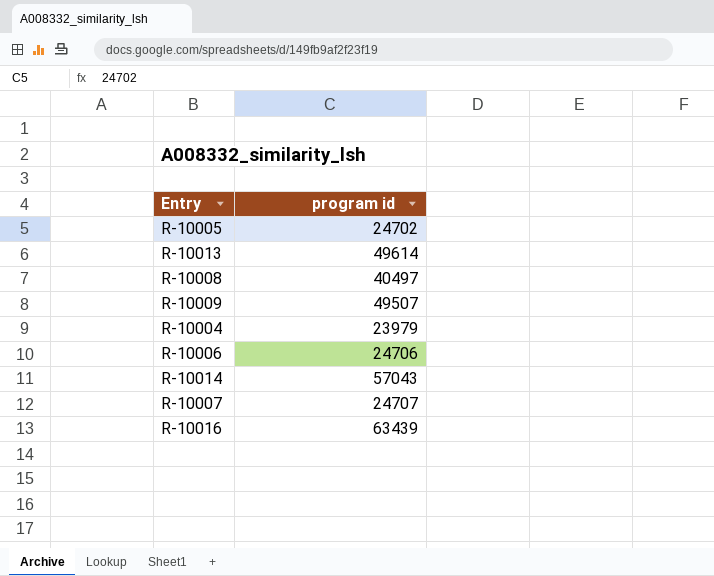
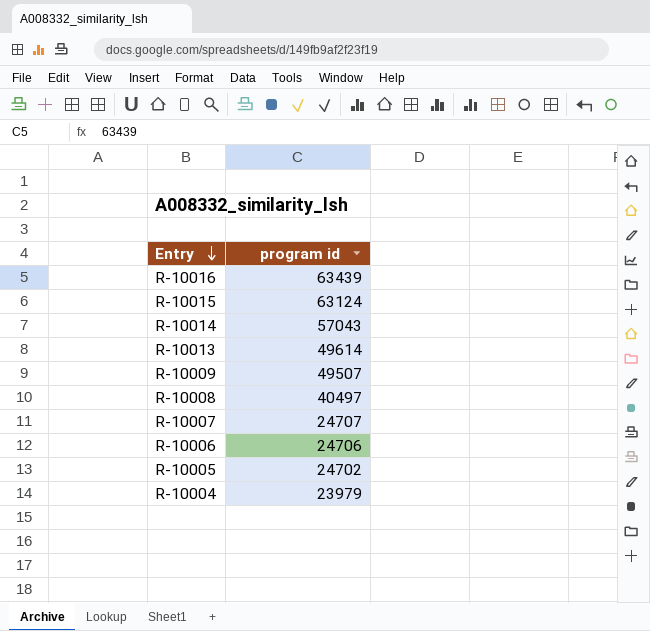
row order: none -> Entry descending
row R-10015: none -> 63124

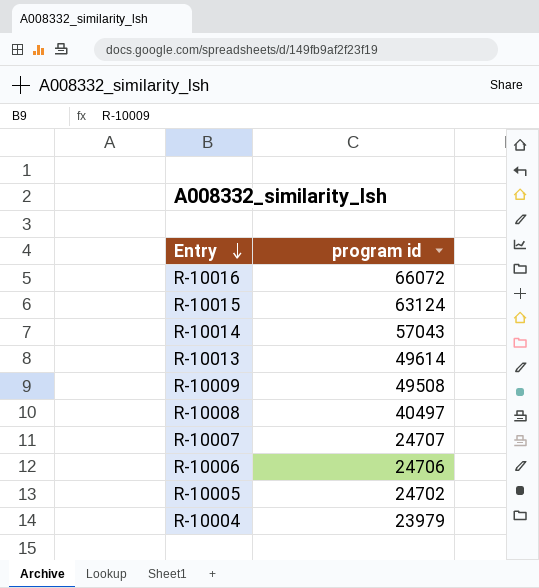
R-10016 | program id: 63439 -> 66072
R-10009 | program id: 49507 -> 49508

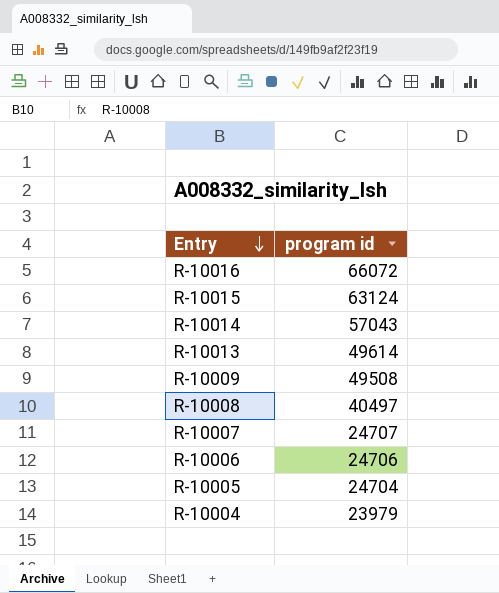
R-10005 | program id: 24702 -> 24704

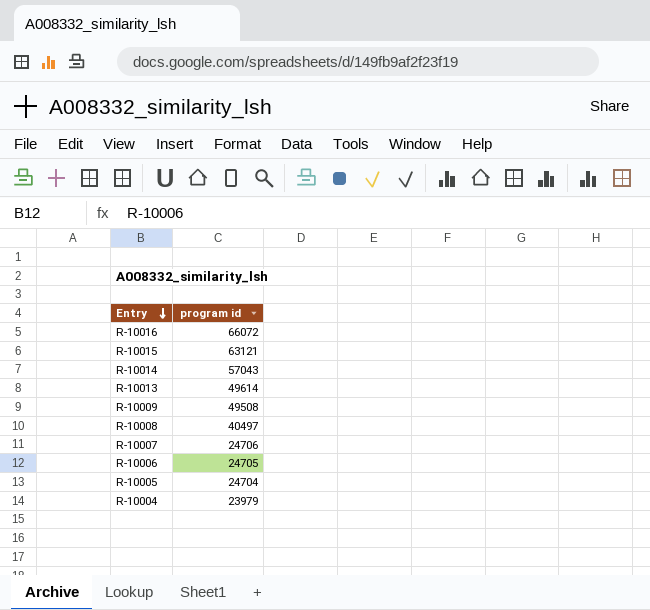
R-10015 | program id: 63124 -> 63121
R-10007 | program id: 24707 -> 24706
R-10006 | program id: 24706 -> 24705

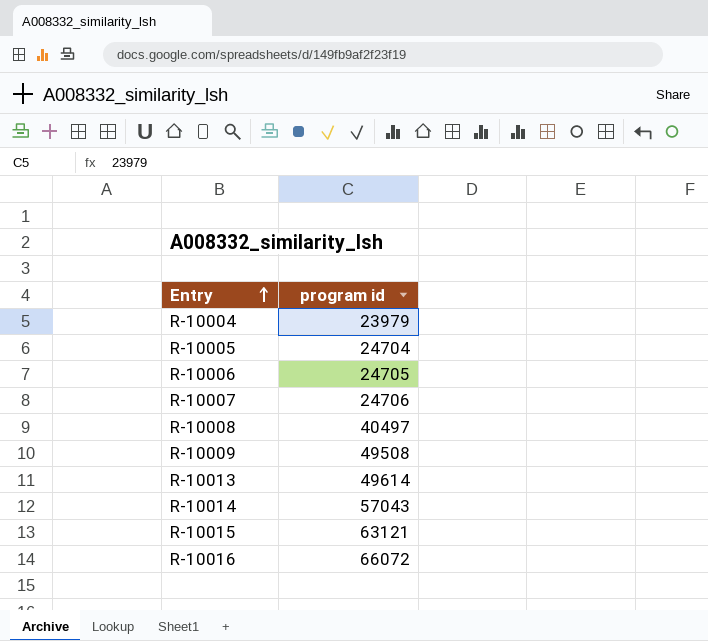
row order: Entry descending -> Entry ascending

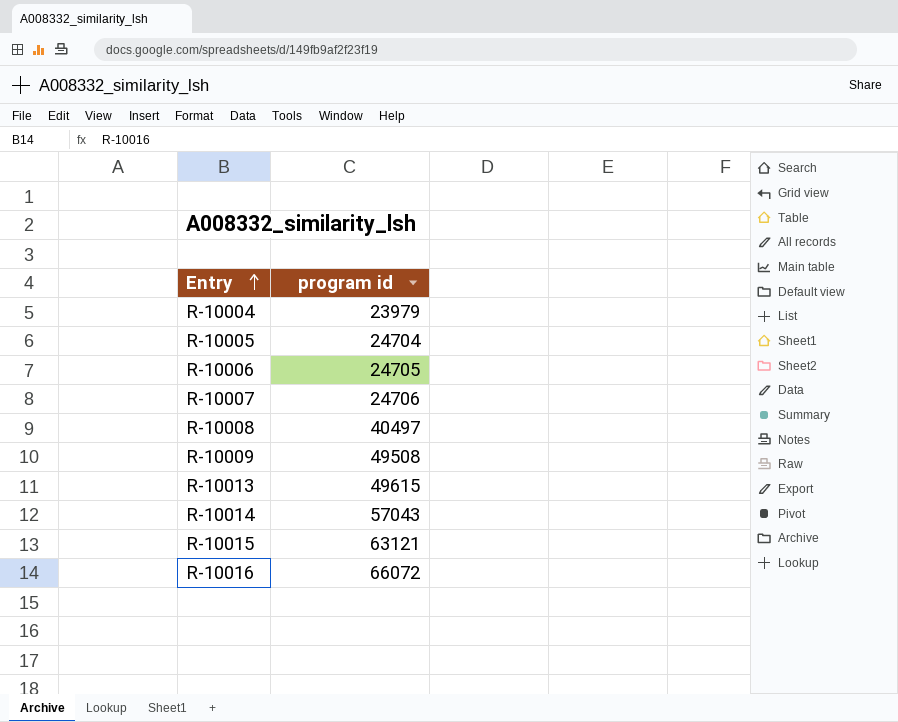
R-10013 | program id: 49614 -> 49615

